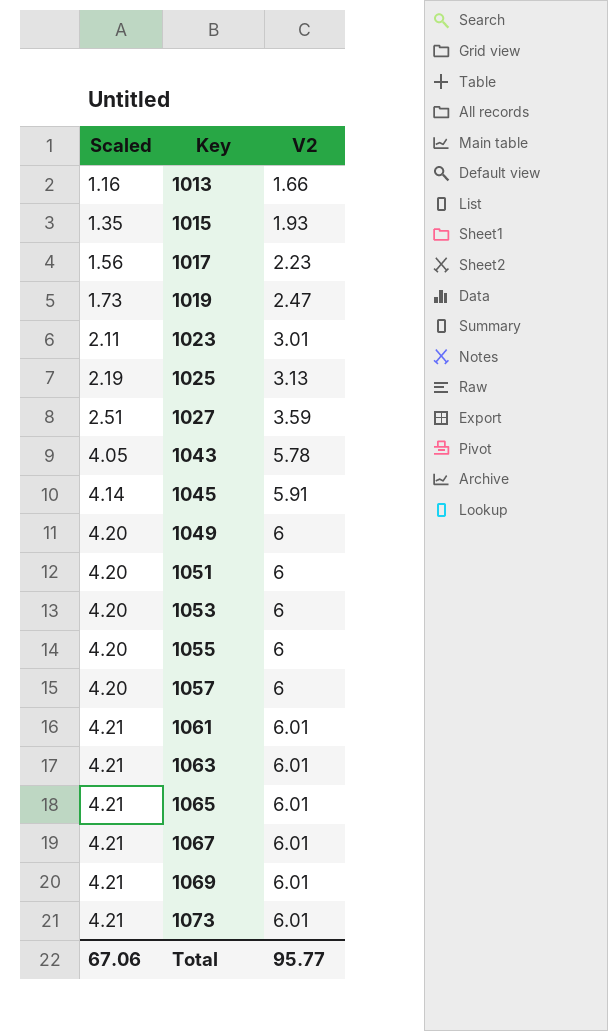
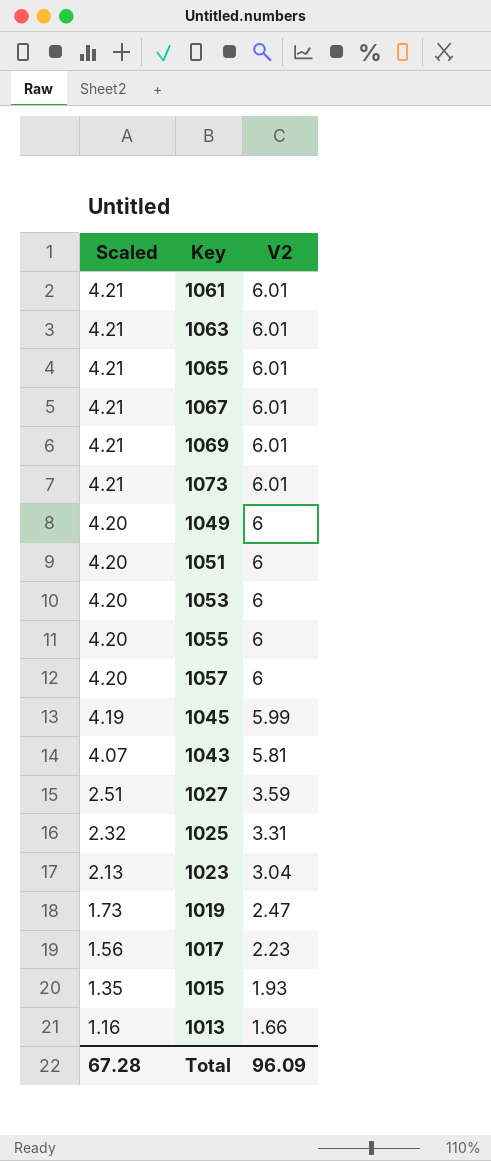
row order: Scaled ascending -> Scaled descending
1045 | Scaled: 4.14 -> 4.19
1045 | V2: 5.91 -> 5.99
1043 | Scaled: 4.05 -> 4.07
1043 | V2: 5.78 -> 5.81
1025 | Scaled: 2.19 -> 2.32
1025 | V2: 3.13 -> 3.31
1023 | Scaled: 2.11 -> 2.13
1023 | V2: 3.01 -> 3.04
Total | Scaled: 67.06 -> 67.28
Total | V2: 95.77 -> 96.09

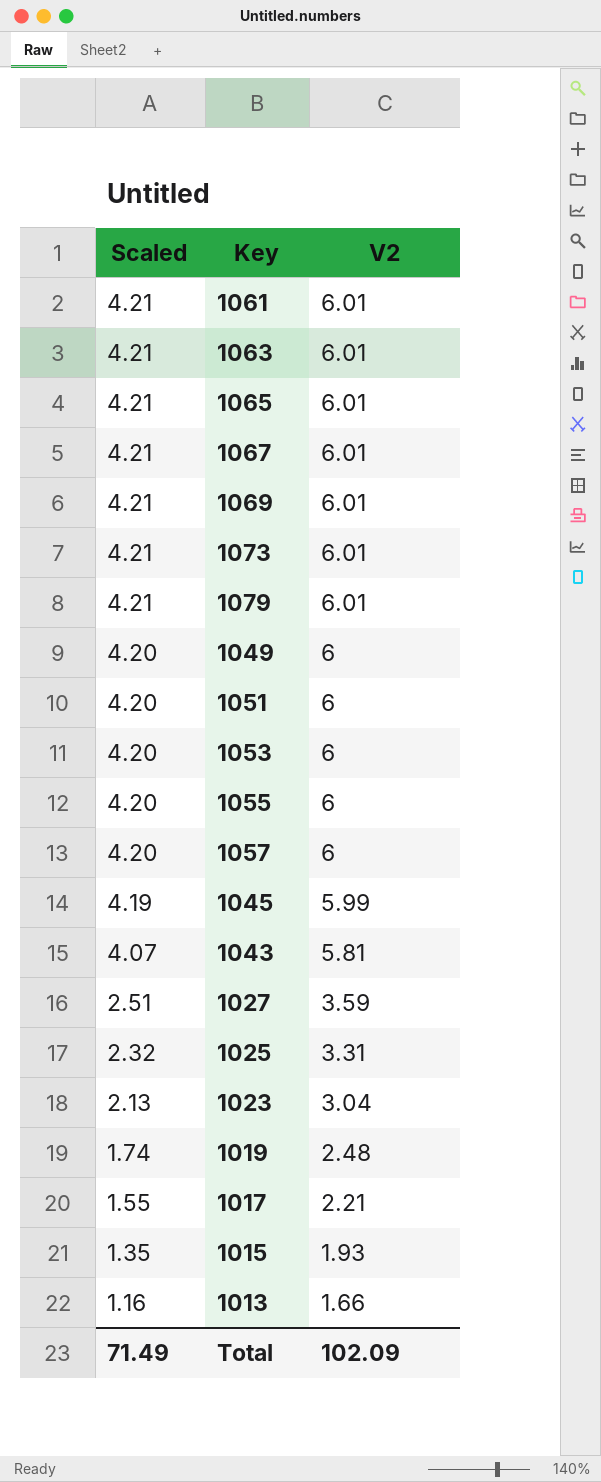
row 1079: none -> 4.21 | 6.01
1019 | Scaled: 1.73 -> 1.74
1019 | V2: 2.47 -> 2.48
1017 | Scaled: 1.56 -> 1.55
1017 | V2: 2.23 -> 2.21
Total | Scaled: 67.28 -> 71.49
Total | V2: 96.09 -> 102.09

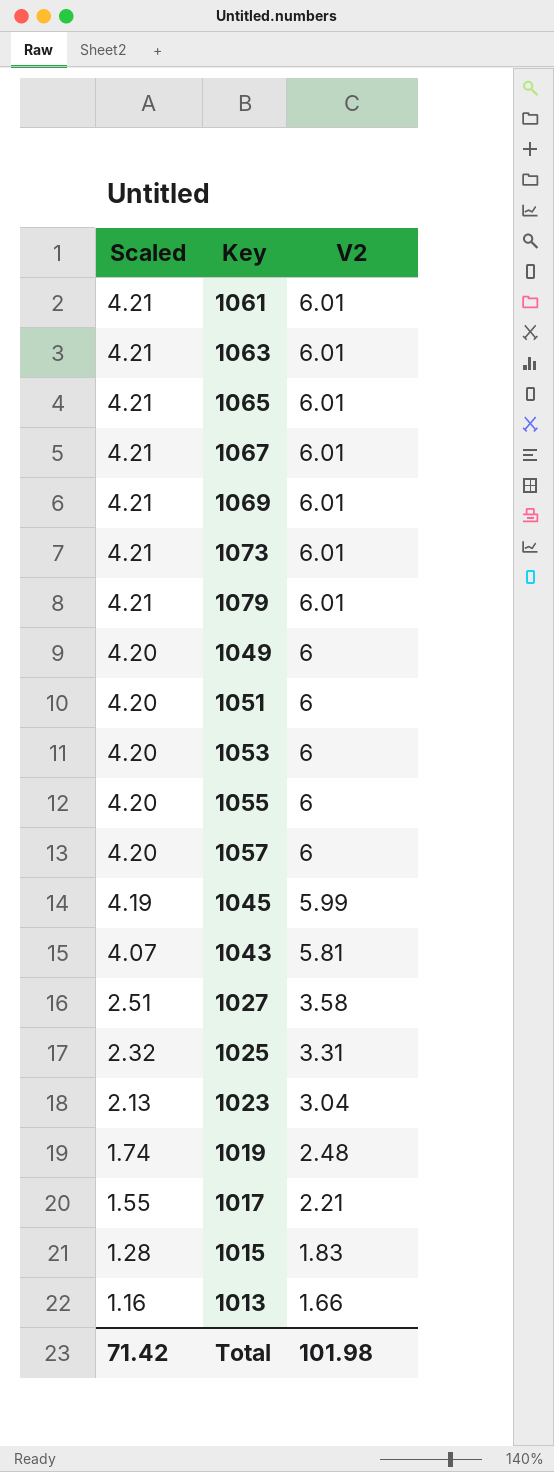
1027 | V2: 3.59 -> 3.58
1015 | Scaled: 1.35 -> 1.28
1015 | V2: 1.93 -> 1.83
Total | Scaled: 71.49 -> 71.42
Total | V2: 102.09 -> 101.98

